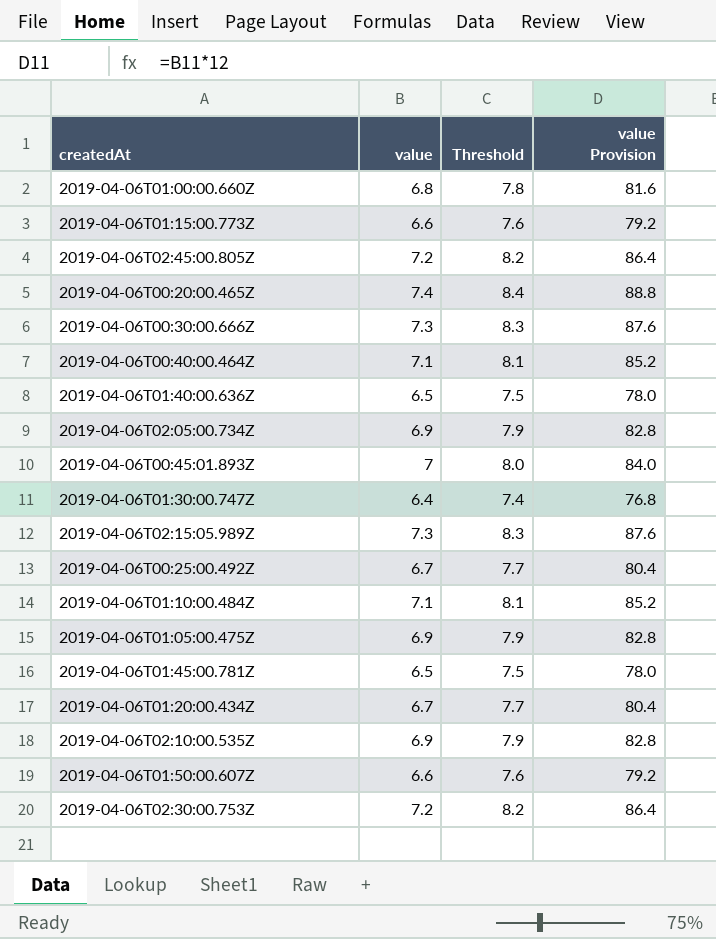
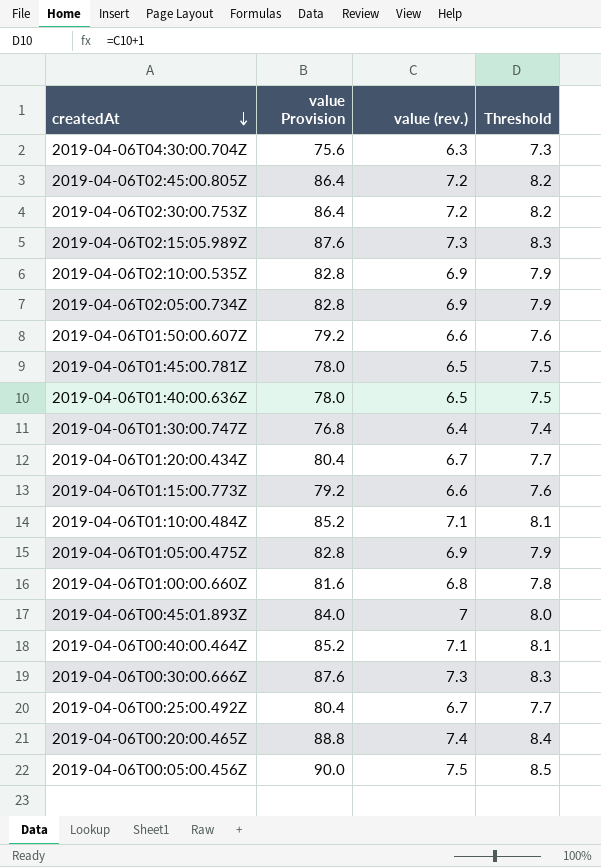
row order: none -> createdAt descending
column value Provision | position: 4 -> 2
column name: value -> value (rev.)
row 2019-04-06T04:30:00.704Z: none -> 75.6 | 6.3 | 7.3
row 2019-04-06T00:05:00.456Z: none -> 90.0 | 7.5 | 8.5

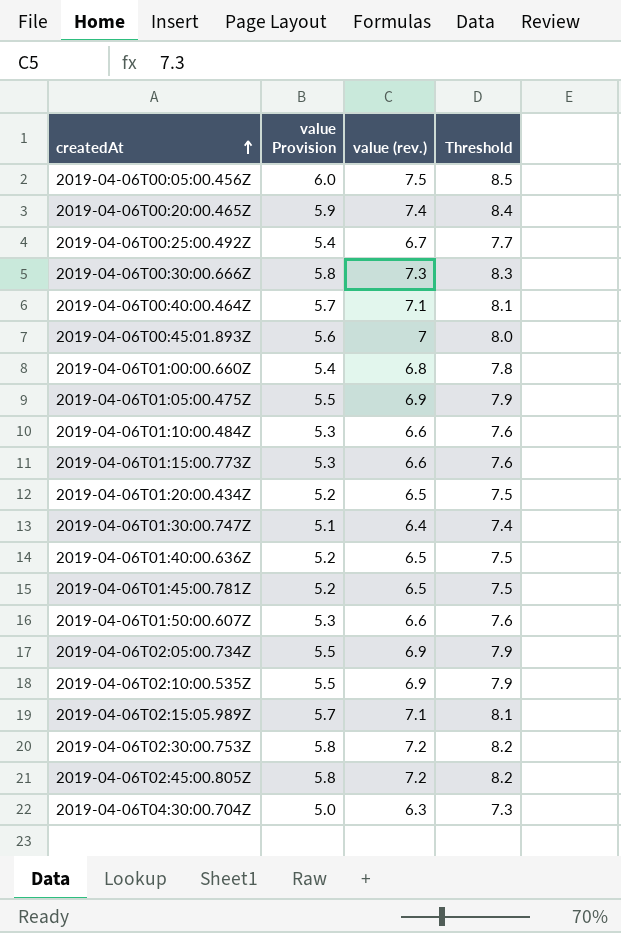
row order: createdAt descending -> createdAt ascending
column value Provision | formula: [value (rev.)] * 12 -> [value (rev.)] * 0.8
2019-04-06T01:10:00.484Z | value (rev.): 7.1 -> 6.6
2019-04-06T01:10:00.484Z | Threshold: 8.1 -> 7.6
2019-04-06T01:20:00.434Z | value (rev.): 6.7 -> 6.5
2019-04-06T01:20:00.434Z | Threshold: 7.7 -> 7.5
2019-04-06T02:15:05.989Z | value (rev.): 7.3 -> 7.1
2019-04-06T02:15:05.989Z | Threshold: 8.3 -> 8.1

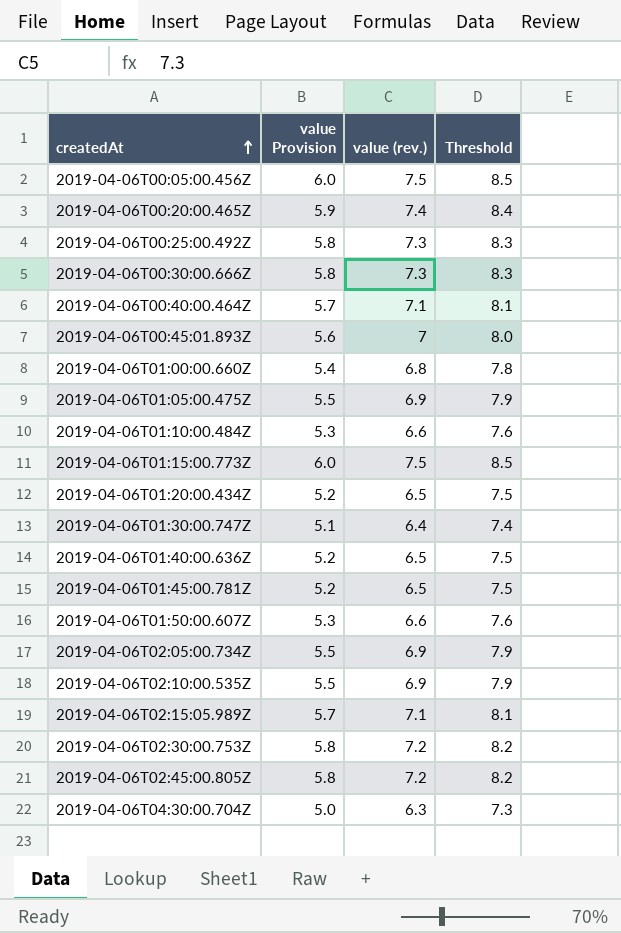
2019-04-06T00:25:00.492Z | value Provision: 5.4 -> 5.8
2019-04-06T00:25:00.492Z | value (rev.): 6.7 -> 7.3
2019-04-06T00:25:00.492Z | Threshold: 7.7 -> 8.3
2019-04-06T01:15:00.773Z | value Provision: 5.3 -> 6.0
2019-04-06T01:15:00.773Z | value (rev.): 6.6 -> 7.5
2019-04-06T01:15:00.773Z | Threshold: 7.6 -> 8.5

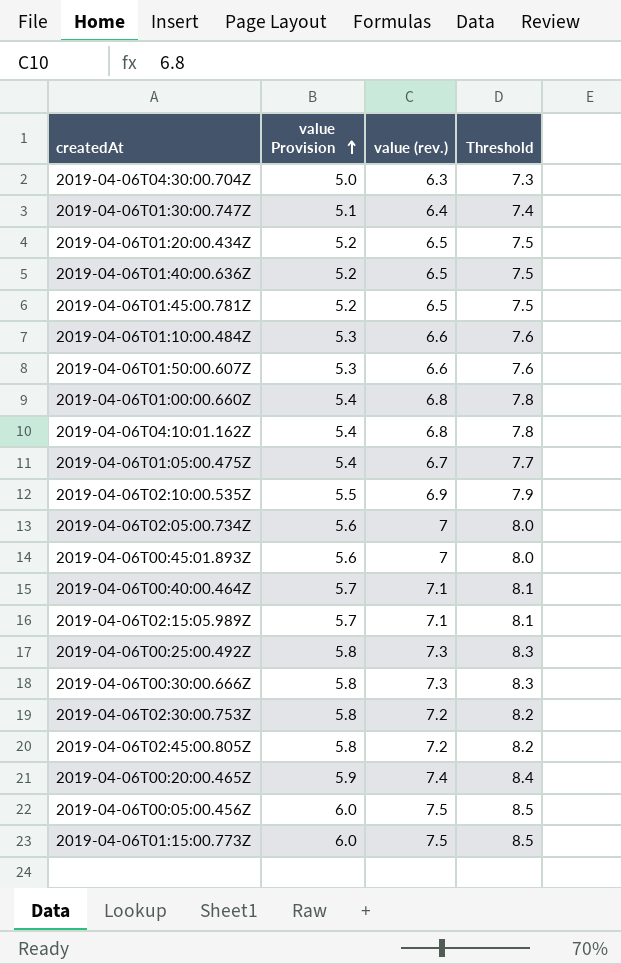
row order: createdAt ascending -> value Provision ascending
row 2019-04-06T04:10:01.162Z: none -> 5.4 | 6.8 | 7.8
2019-04-06T01:05:00.475Z | value Provision: 5.5 -> 5.4
2019-04-06T01:05:00.475Z | value (rev.): 6.9 -> 6.7
2019-04-06T01:05:00.475Z | Threshold: 7.9 -> 7.7
2019-04-06T02:05:00.734Z | value Provision: 5.5 -> 5.6
2019-04-06T02:05:00.734Z | value (rev.): 6.9 -> 7
2019-04-06T02:05:00.734Z | Threshold: 7.9 -> 8.0

